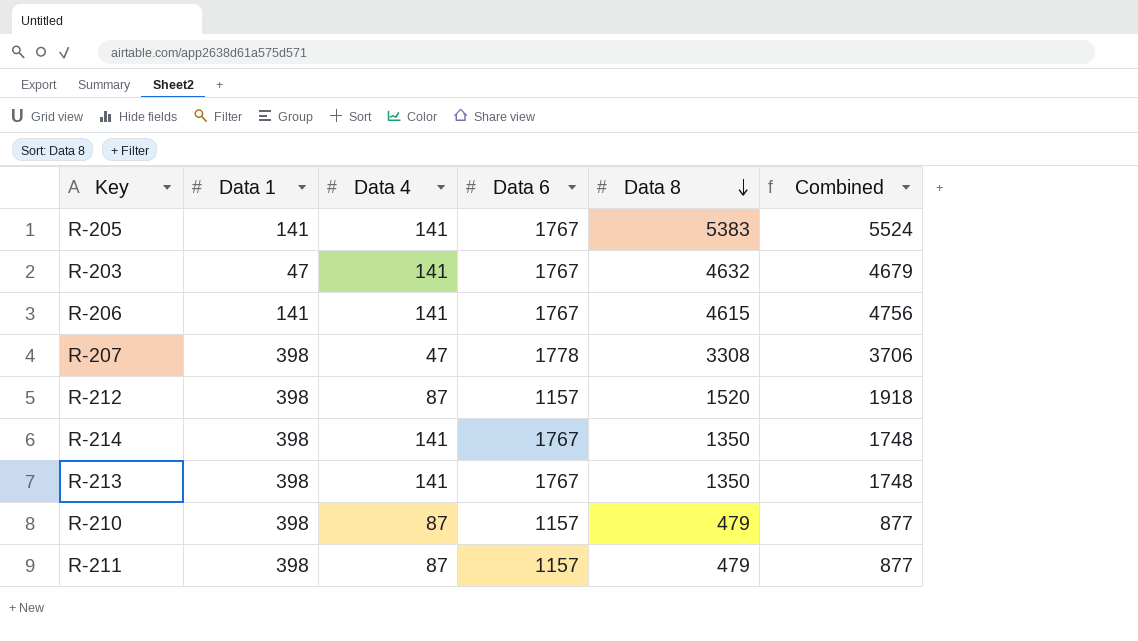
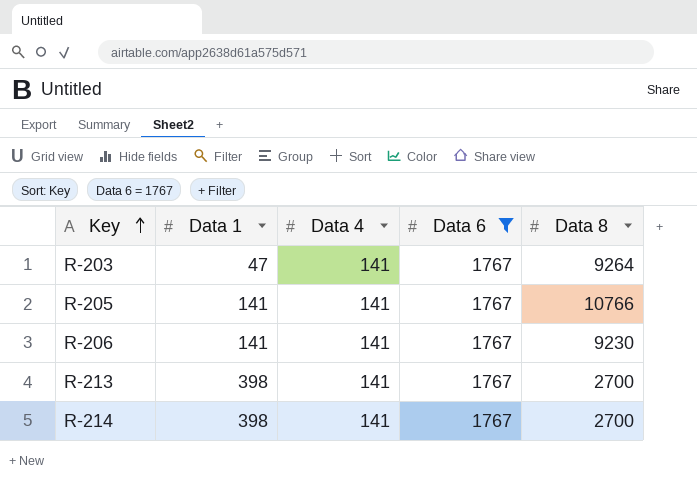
filter: none -> Data 6 = 1767
row order: Data 8 descending -> Key ascending
column Combined | formula: [Data 1] + [Data 8] -> none
R-203 | Data 8: 4632 -> 9264
R-205 | Data 8: 5383 -> 10766
R-206 | Data 8: 4615 -> 9230
R-213 | Data 8: 1350 -> 2700
R-214 | Data 8: 1350 -> 2700

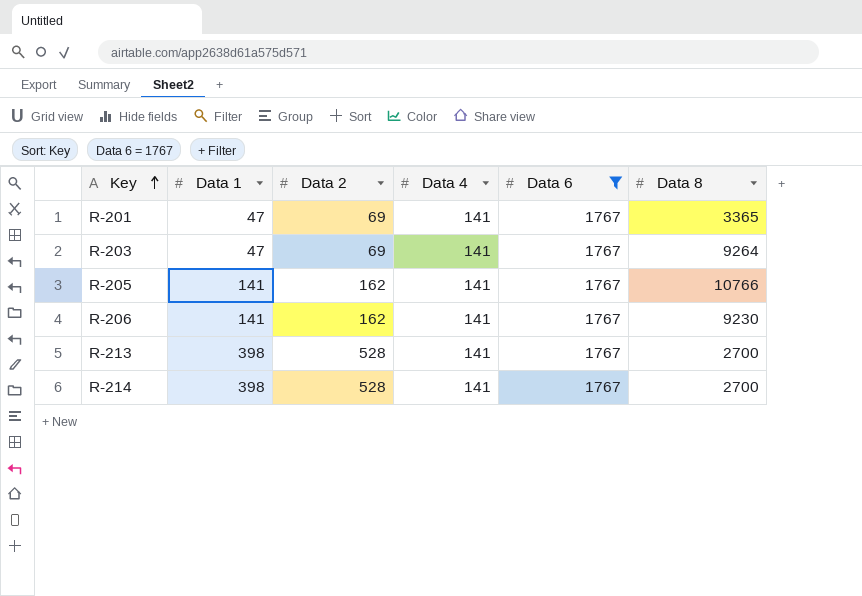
column Data 2 | position: none -> 3
row R-201: none -> 47 | 69 | 141 | 1767 | 3365

